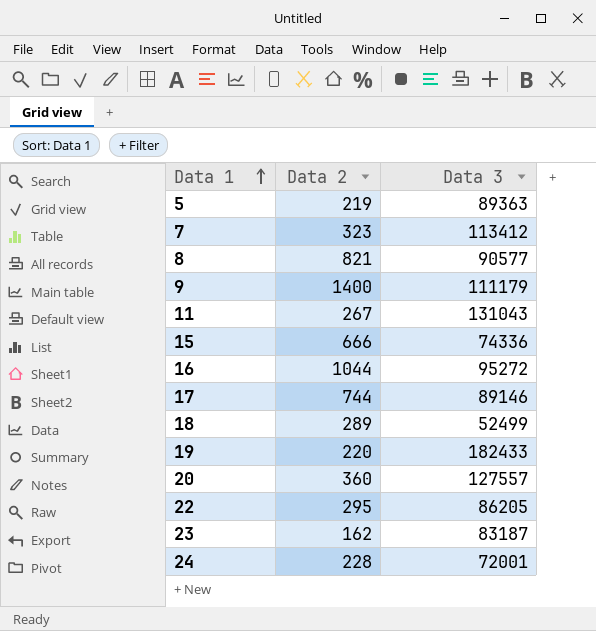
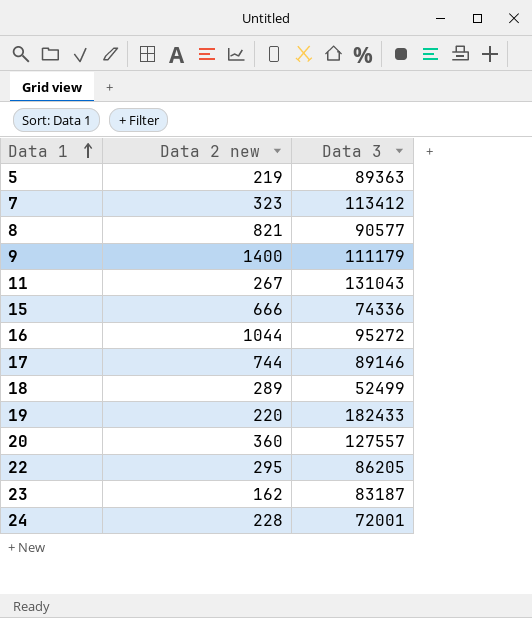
column name: Data 2 -> Data 2 new

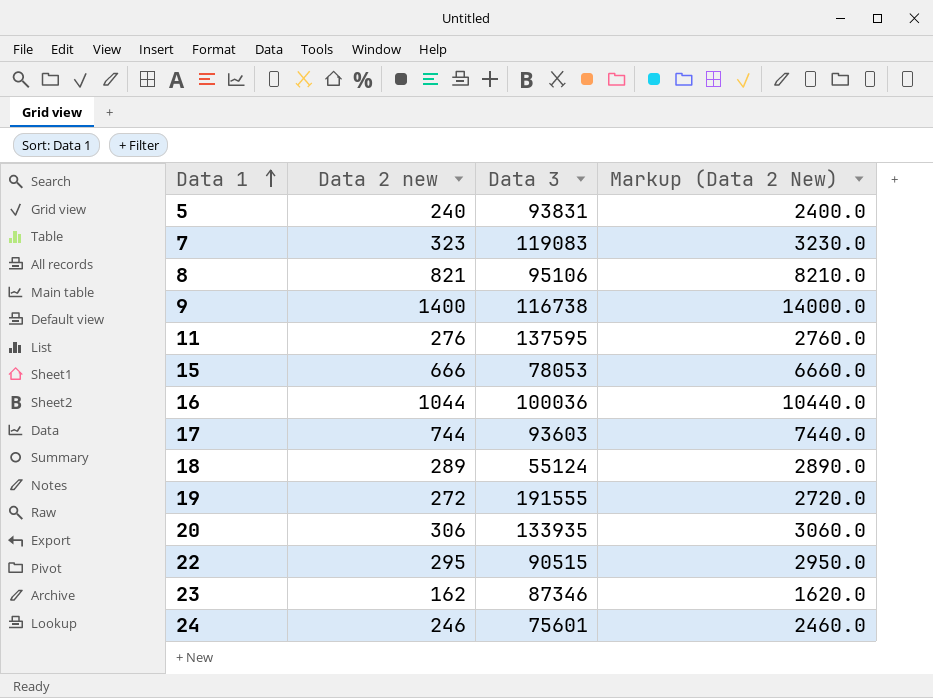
column Markup (Data 2 New) | formula: none -> [Data 2 new] * 10
5 | Data 2 new: 219 -> 240
5 | Data 3: 89363 -> 93831
7 | Data 3: 113412 -> 119083
8 | Data 3: 90577 -> 95106
9 | Data 3: 111179 -> 116738
11 | Data 2 new: 267 -> 276
11 | Data 3: 131043 -> 137595
15 | Data 3: 74336 -> 78053
16 | Data 3: 95272 -> 100036
17 | Data 3: 89146 -> 93603
18 | Data 3: 52499 -> 55124
19 | Data 2 new: 220 -> 272
19 | Data 3: 182433 -> 191555
20 | Data 2 new: 360 -> 306
20 | Data 3: 127557 -> 133935
22 | Data 3: 86205 -> 90515
23 | Data 3: 83187 -> 87346
24 | Data 2 new: 228 -> 246
24 | Data 3: 72001 -> 75601

